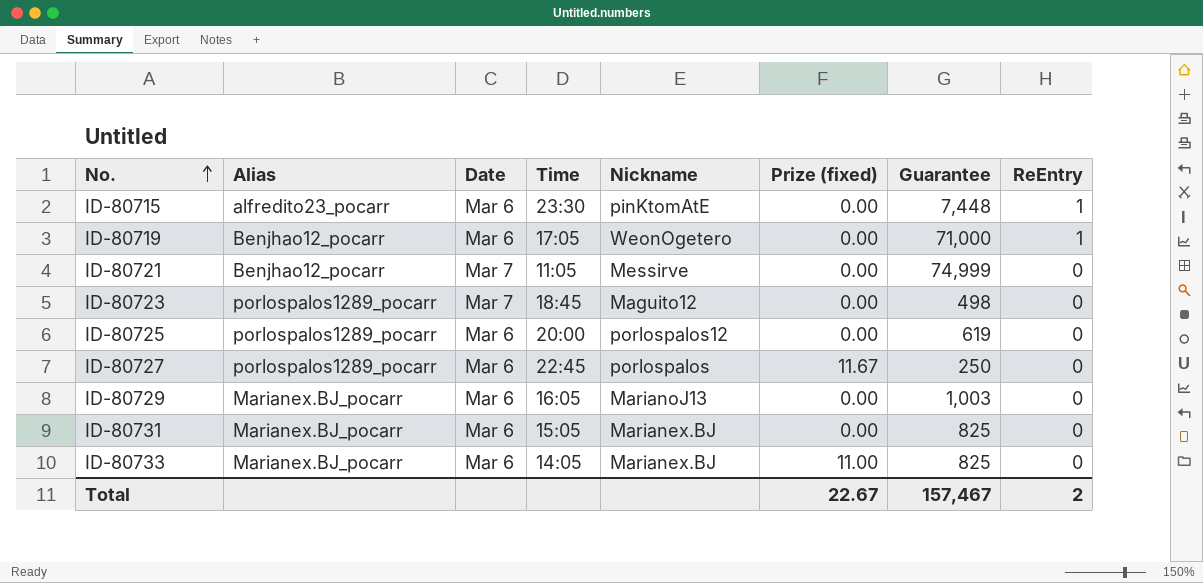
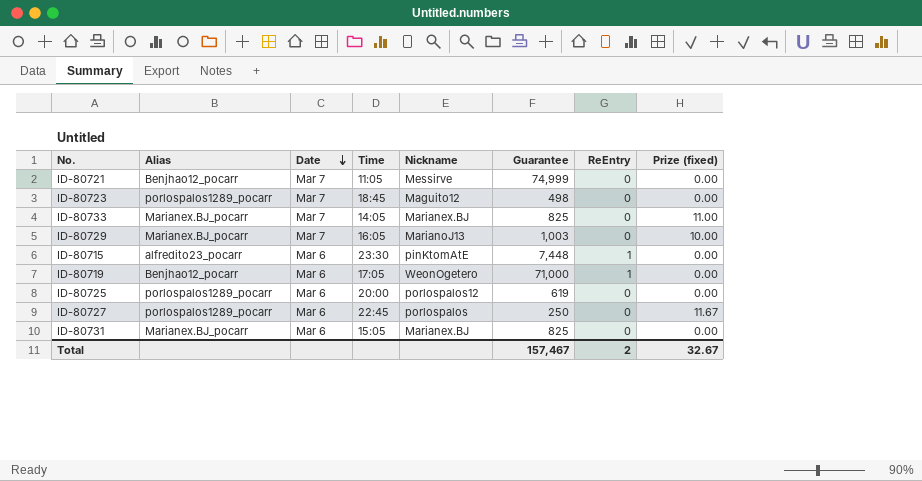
row order: No. ascending -> Date descending
column Prize (fixed) | position: 6 -> 8
ID-80733 | Date: Mar 6 -> Mar 7
ID-80729 | Date: Mar 6 -> Mar 7
ID-80729 | Prize (fixed): 0.00 -> 10.00
Total | Prize (fixed): 22.67 -> 32.67

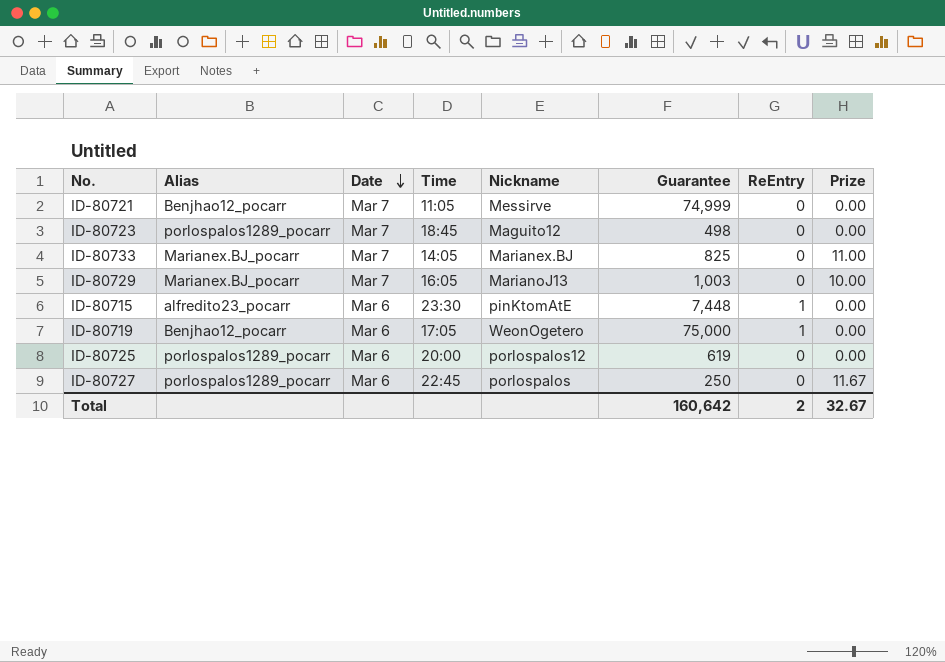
column name: Prize (fixed) -> Prize
row ID-80731: Marianex.BJ_pocarr | Mar 6 | 15:05 | Marianex.BJ | 825 | 0 | 0.00 -> none
ID-80719 | Guarantee: 71,000 -> 75,000
Total | Guarantee: 157,467 -> 160,642

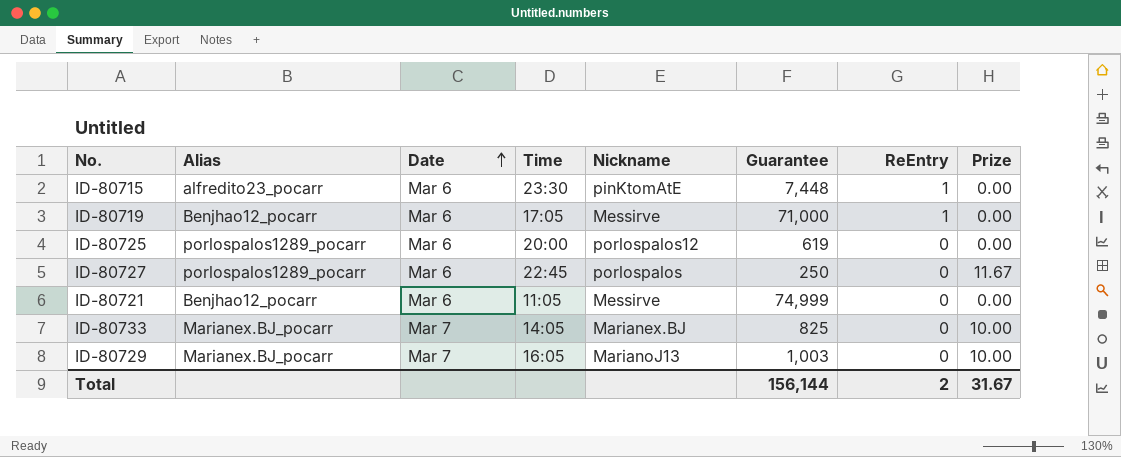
row order: Date descending -> Date ascending
row ID-80723: porlospalos1289_pocarr | Mar 7 | 18:45 | Maguito12 | 498 | 0 | 0.00 -> none
ID-80719 | Nickname: WeonOgetero -> Messirve
ID-80719 | Guarantee: 75,000 -> 71,000
ID-80721 | Date: Mar 7 -> Mar 6
ID-80733 | Prize: 11.00 -> 10.00
Total | Guarantee: 160,642 -> 156,144
Total | Prize: 32.67 -> 31.67

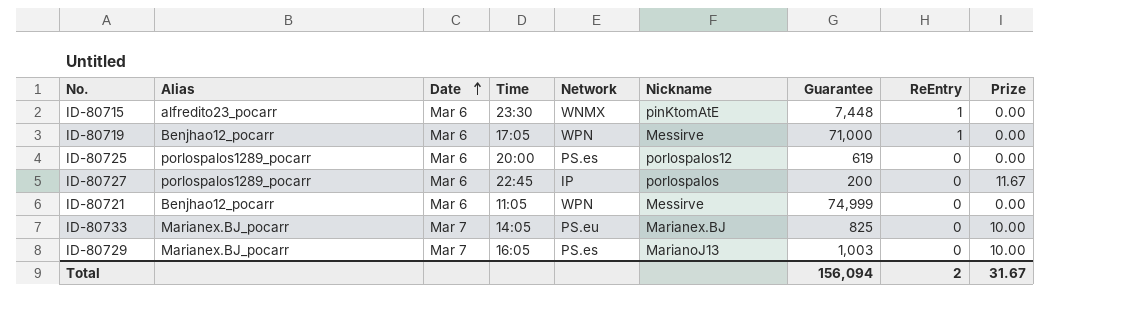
column Network | position: none -> 5
ID-80727 | Guarantee: 250 -> 200
Total | Guarantee: 156,144 -> 156,094

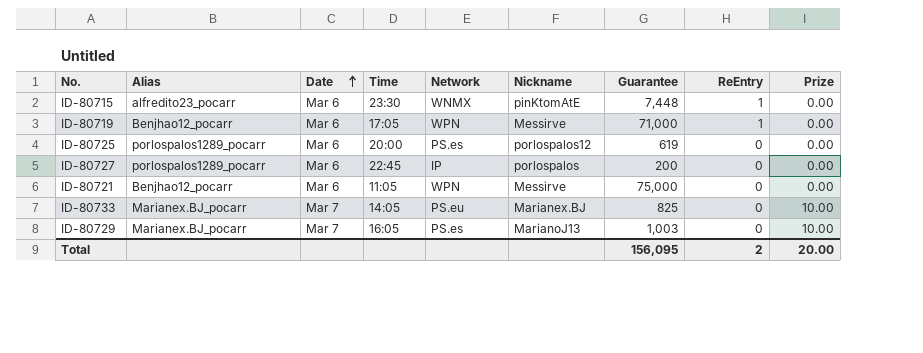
ID-80727 | Prize: 11.67 -> 0.00
ID-80721 | Guarantee: 74,999 -> 75,000
Total | Guarantee: 156,094 -> 156,095
Total | Prize: 31.67 -> 20.00

